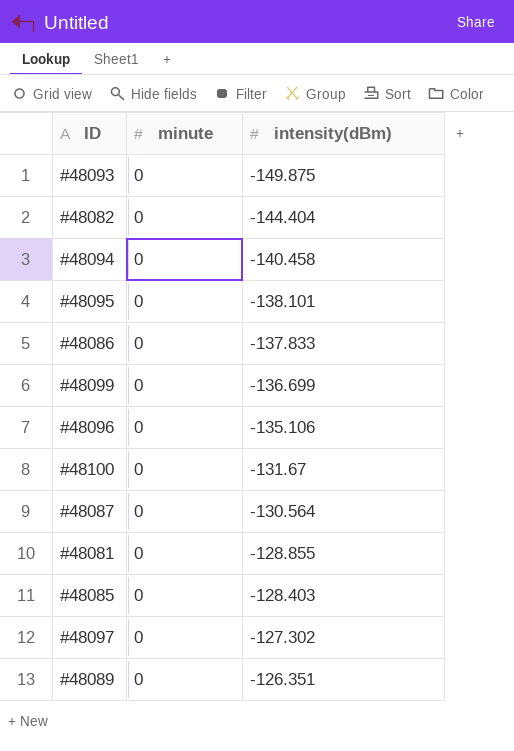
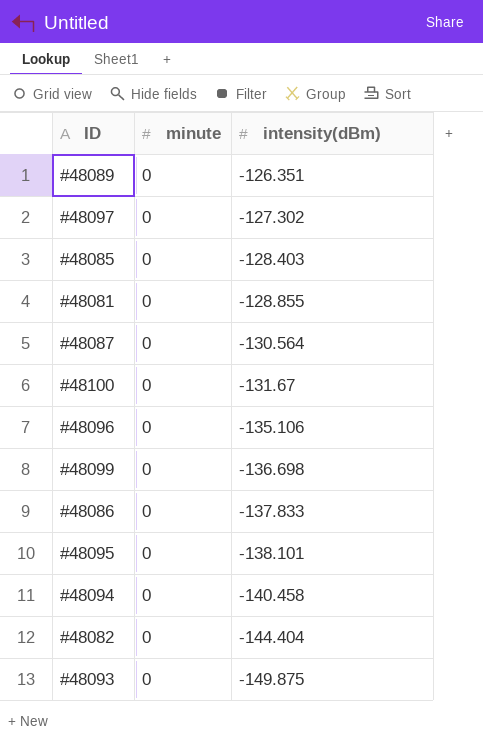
row order: intensity(dBm) ascending -> intensity(dBm) descending
#48099 | intensity(dBm): -136.699 -> -136.698

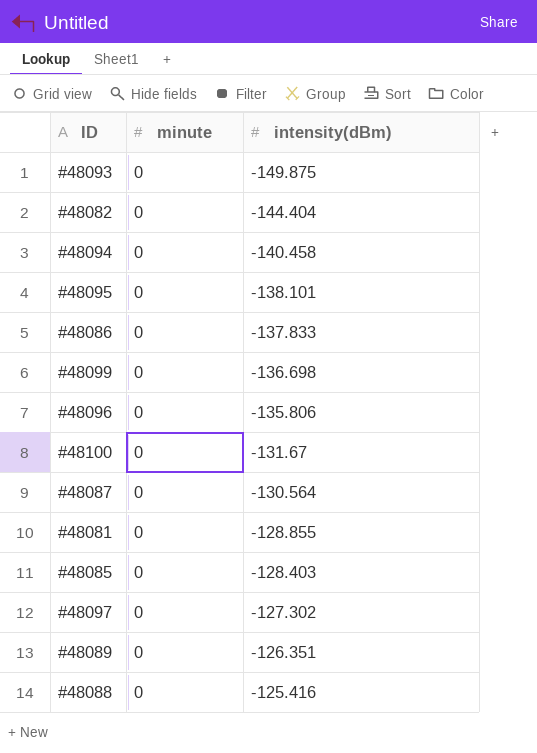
row order: intensity(dBm) descending -> intensity(dBm) ascending
#48096 | intensity(dBm): -135.106 -> -135.806
row #48088: none -> 0 | -125.416

